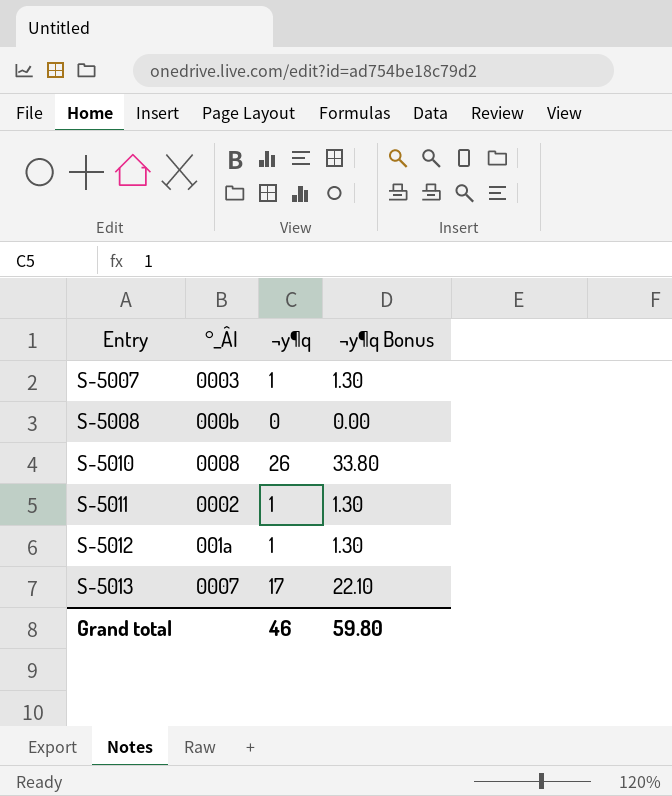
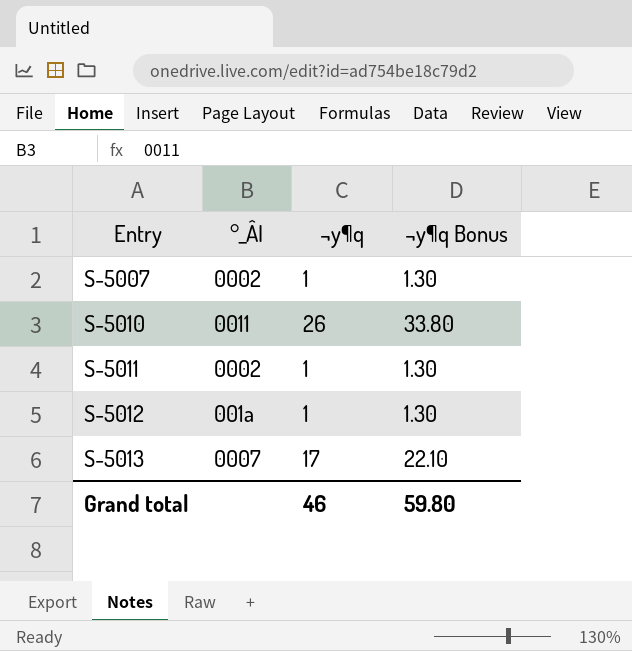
row S-5008: 000b | 0 | 0.00 -> none
S-5007 | °_ÂI: 0003 -> 0002
S-5010 | °_ÂI: 0008 -> 0011

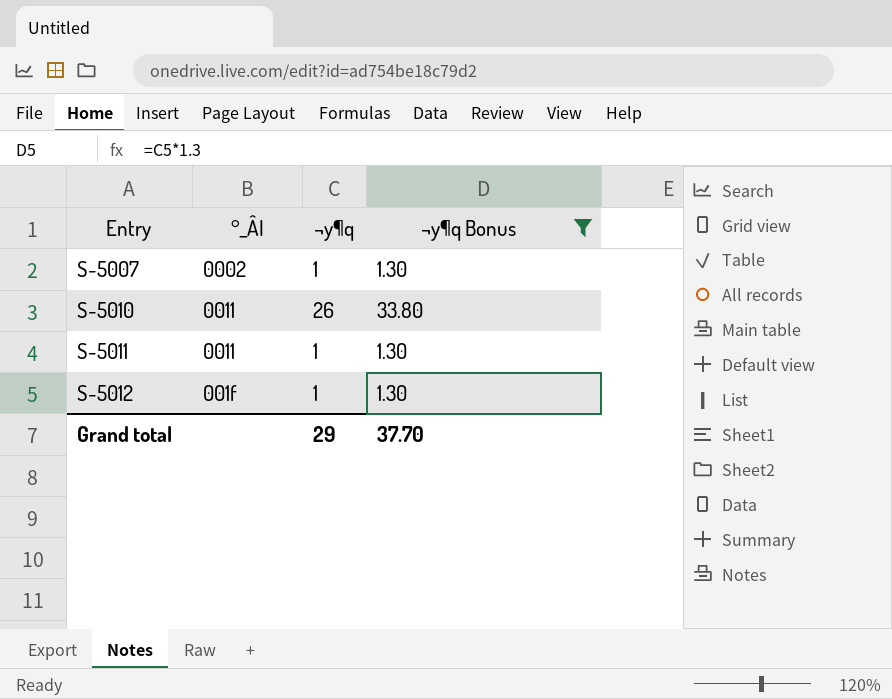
filter: none -> ¬y¶q Bonus != 22.10
S-5011 | °_ÂI: 0002 -> 0011
S-5012 | °_ÂI: 001a -> 001f
Grand total | ¬y¶q: 46 -> 29
Grand total | ¬y¶q Bonus: 59.80 -> 37.70

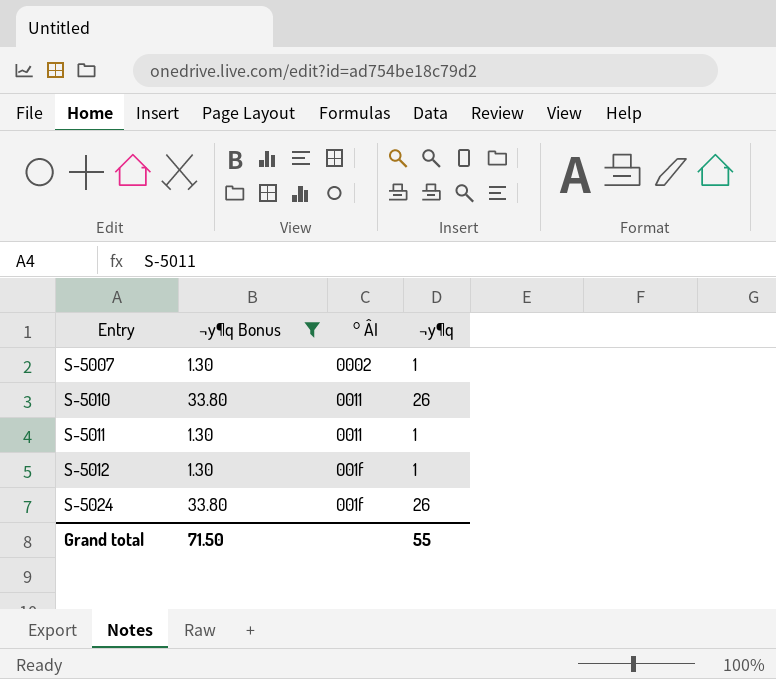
column ¬y¶q Bonus | position: 4 -> 2
column name: °_ÂI -> ° ÂI
row S-5024: none -> 33.80 | 001f | 26
Grand total | ¬y¶q Bonus: 37.70 -> 71.50
Grand total | ¬y¶q: 29 -> 55

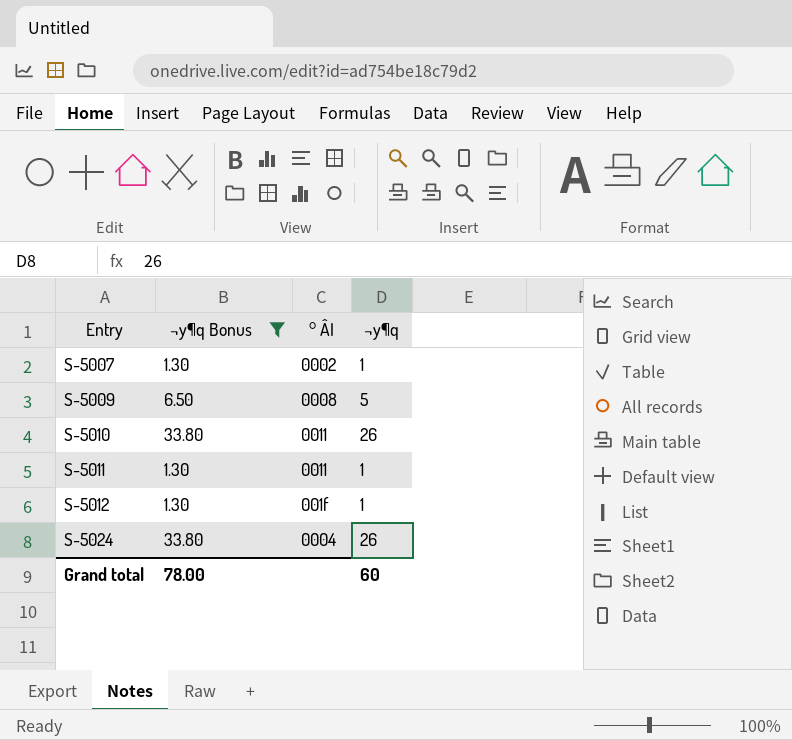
row S-5009: none -> 6.50 | 0008 | 5
S-5024 | ° ÂI: 001f -> 0004
Grand total | ¬y¶q Bonus: 71.50 -> 78.00
Grand total | ¬y¶q: 55 -> 60

